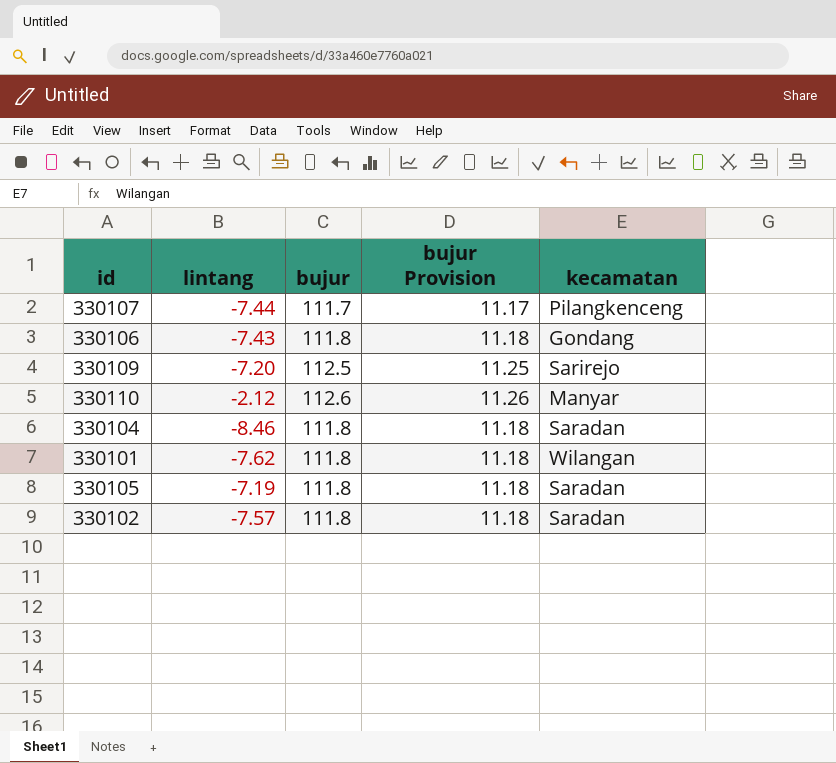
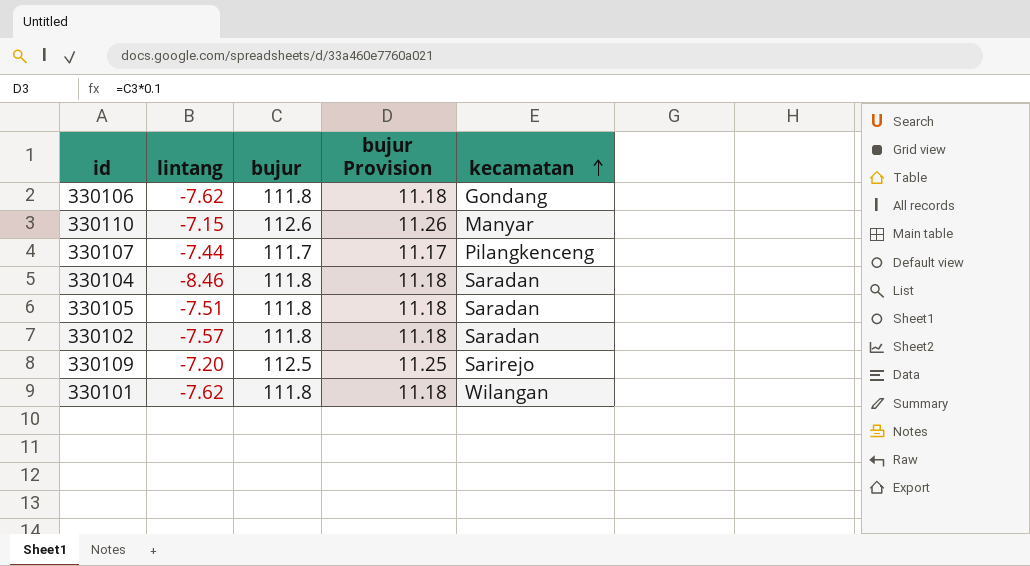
row order: none -> kecamatan ascending
330106 | lintang: -7.43 -> -7.62
330110 | lintang: -2.12 -> -7.15
330105 | lintang: -7.19 -> -7.51

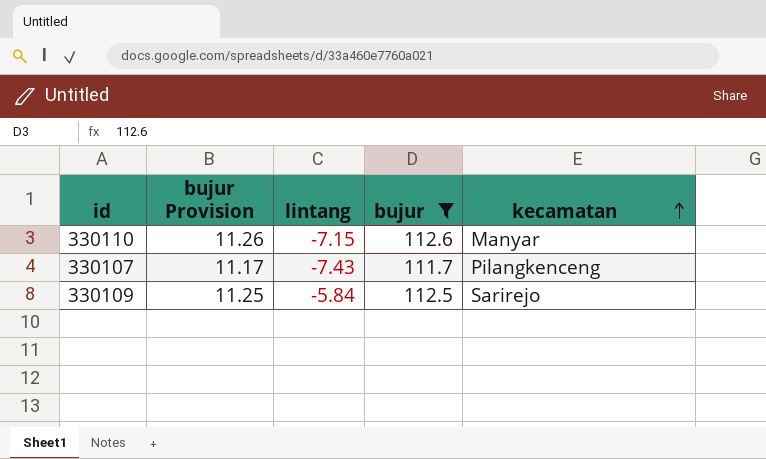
filter: none -> bujur != 111.8
column bujur Provision | position: 4 -> 2
330107 | lintang: -7.44 -> -7.43
330109 | lintang: -7.20 -> -5.84

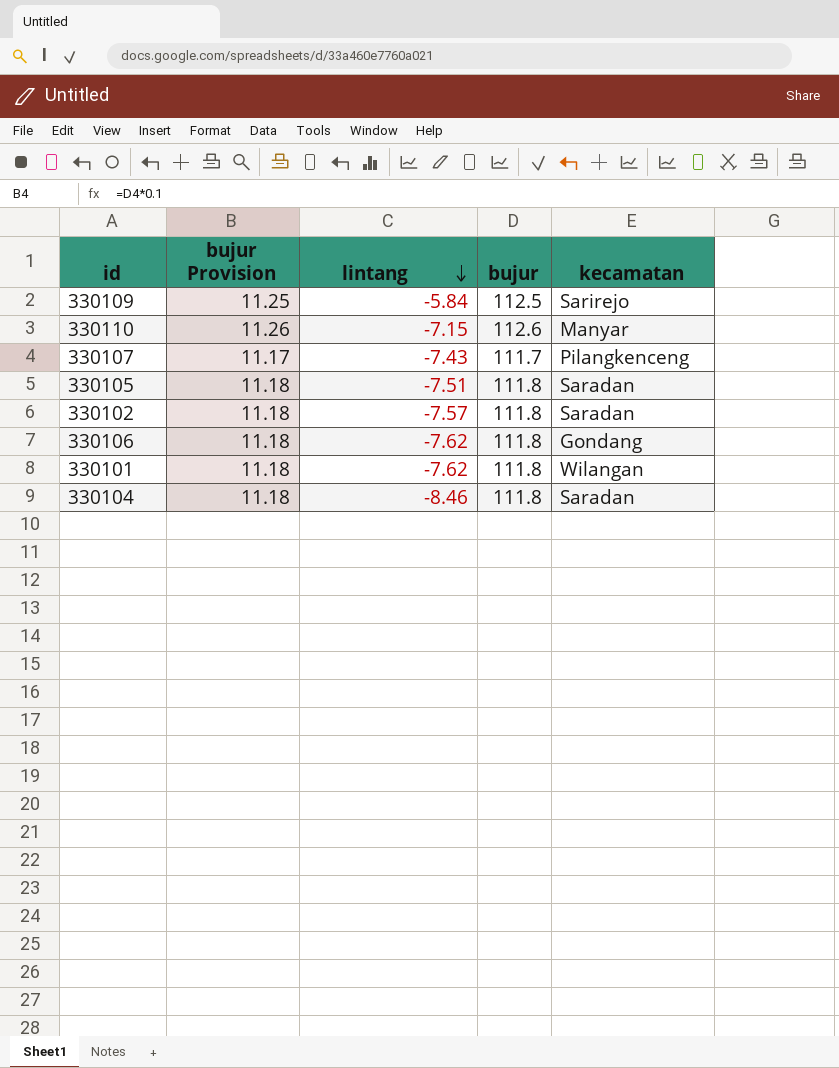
filter: bujur != 111.8 -> none
row order: kecamatan ascending -> lintang descending

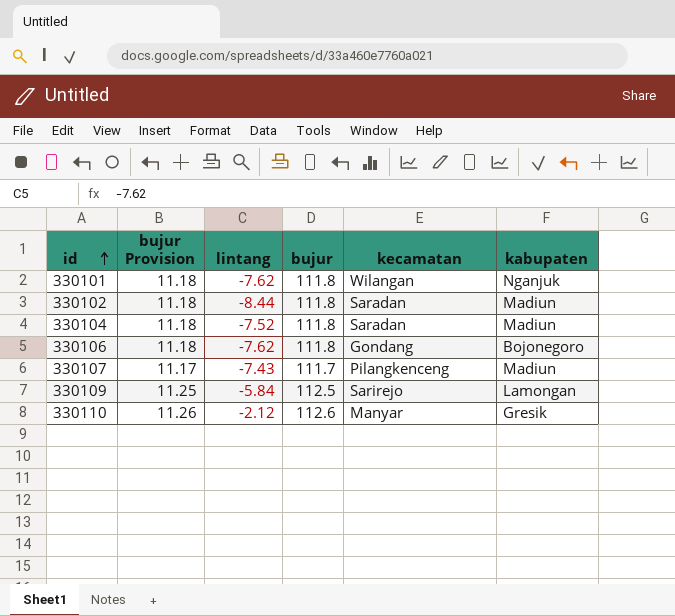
row order: lintang descending -> id ascending
column kabupaten | position: none -> 6
row 330105: 11.18 | -7.51 | 111.8 | Saradan -> none
330102 | lintang: -7.57 -> -8.44
330104 | lintang: -8.46 -> -7.52
330110 | lintang: -7.15 -> -2.12

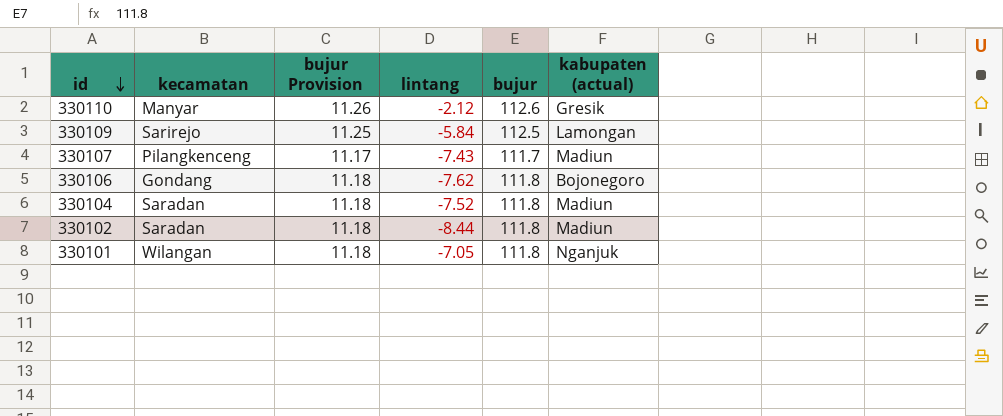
row order: id ascending -> id descending
column kecamatan | position: 5 -> 2
column name: kabupaten -> kabupaten (actual)
330101 | lintang: -7.62 -> -7.05

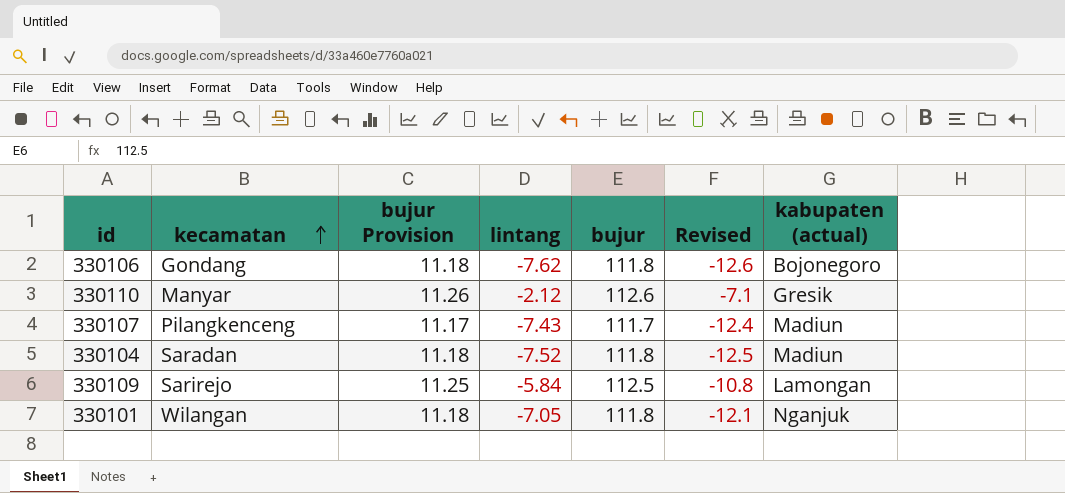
row order: id descending -> kecamatan ascending
column Revised | formula: none -> [lintang] - 5
row 330102: Saradan | 11.18 | -8.44 | 111.8 | Madiun -> none

